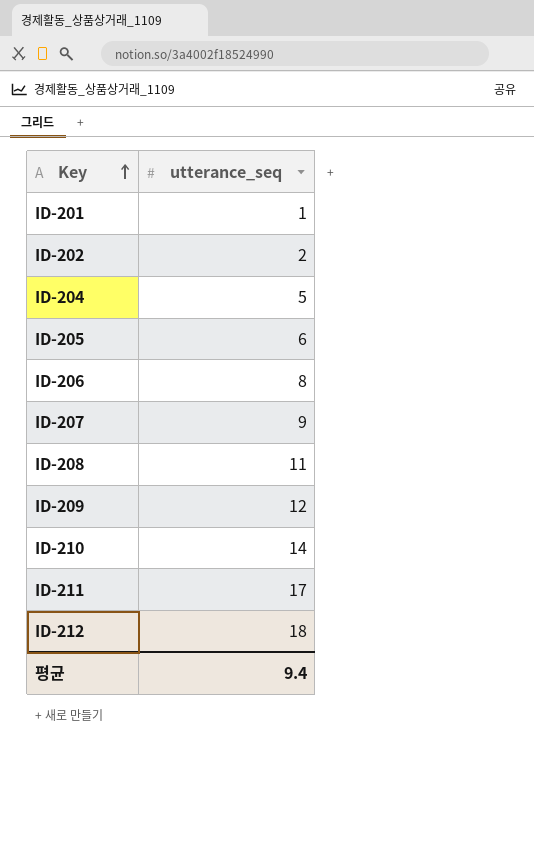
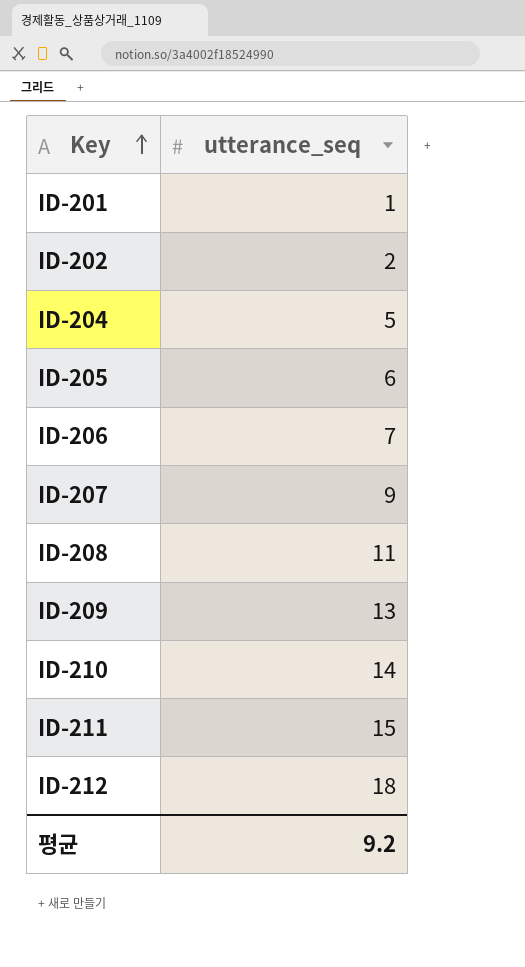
ID-206 | utterance_seq: 8 -> 7
ID-209 | utterance_seq: 12 -> 13
ID-211 | utterance_seq: 17 -> 15
평균 | utterance_seq: 9.4 -> 9.2

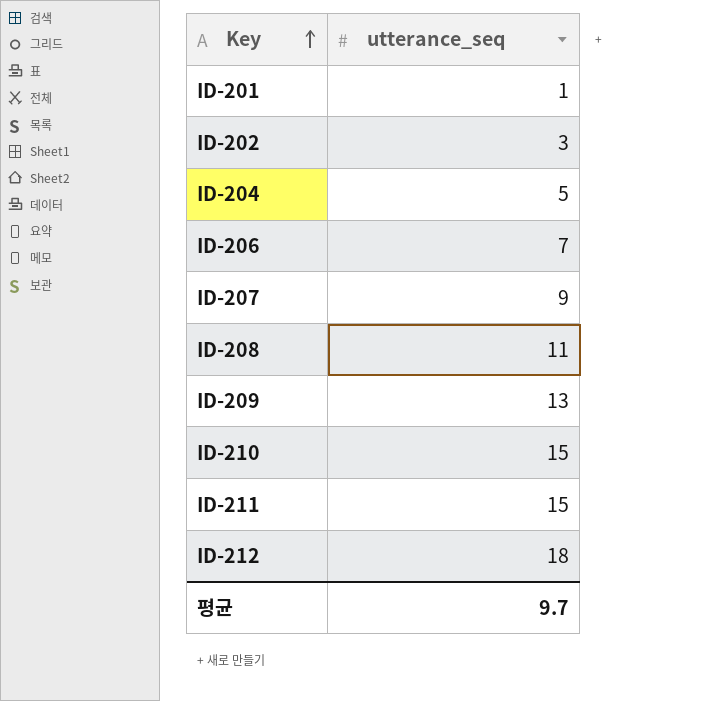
row ID-205: 6 -> none
ID-202 | utterance_seq: 2 -> 3
ID-210 | utterance_seq: 14 -> 15
평균 | utterance_seq: 9.2 -> 9.7

